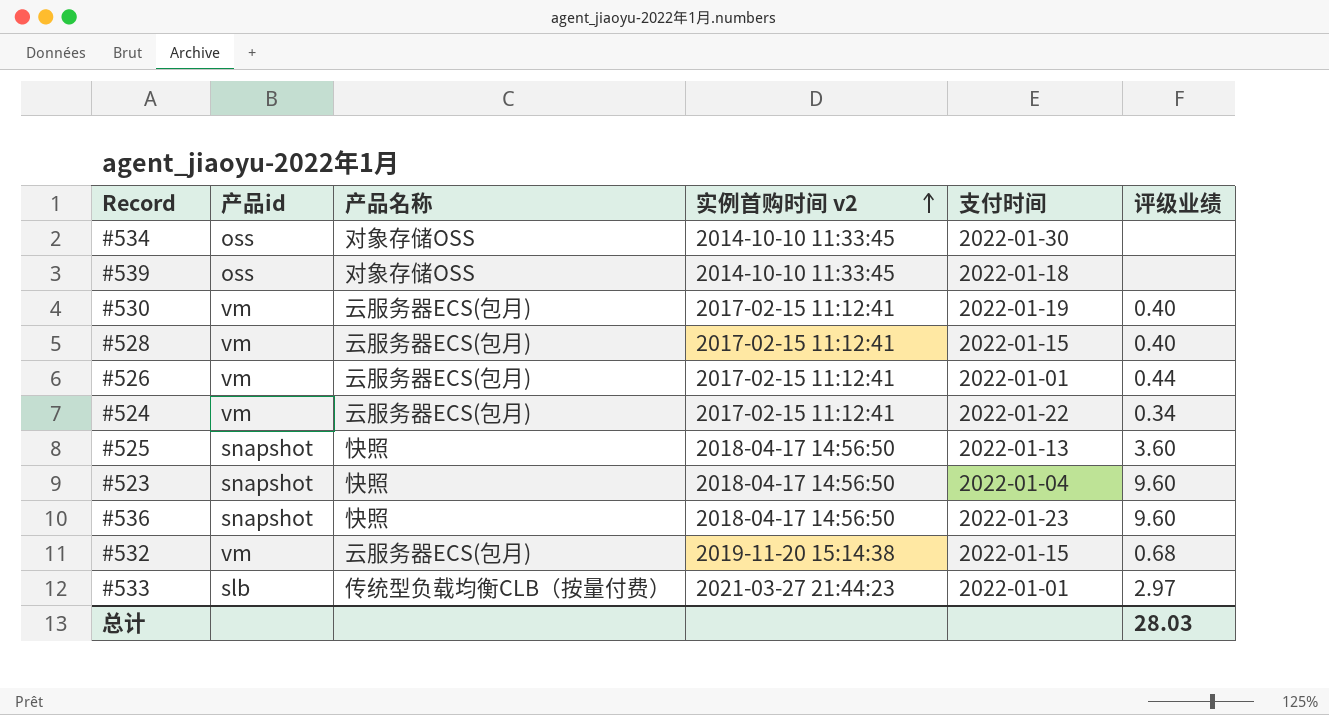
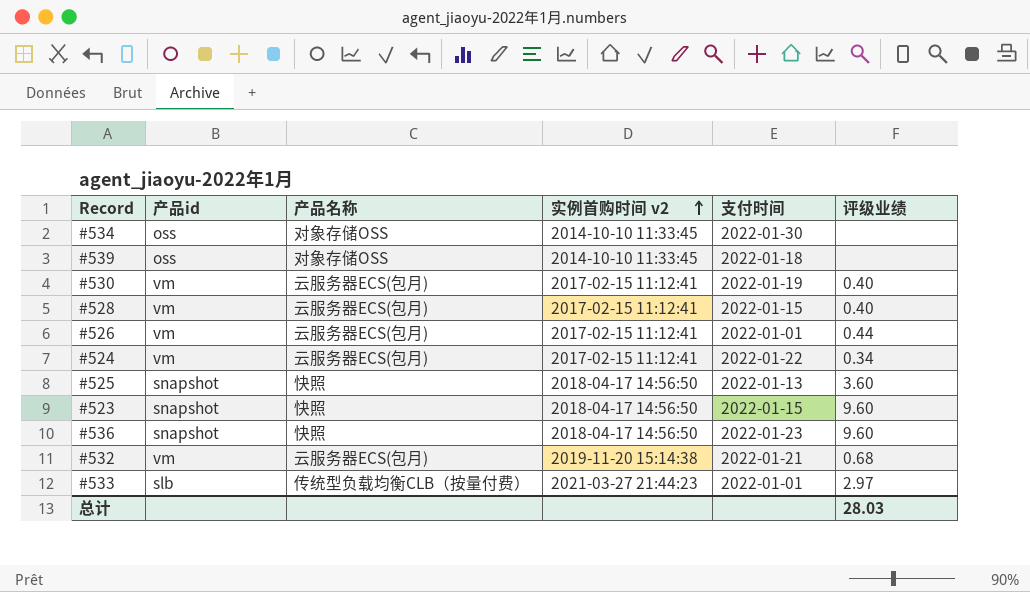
#523 | 支付时间: 2022-01-04 -> 2022-01-15
#532 | 支付时间: 2022-01-15 -> 2022-01-21

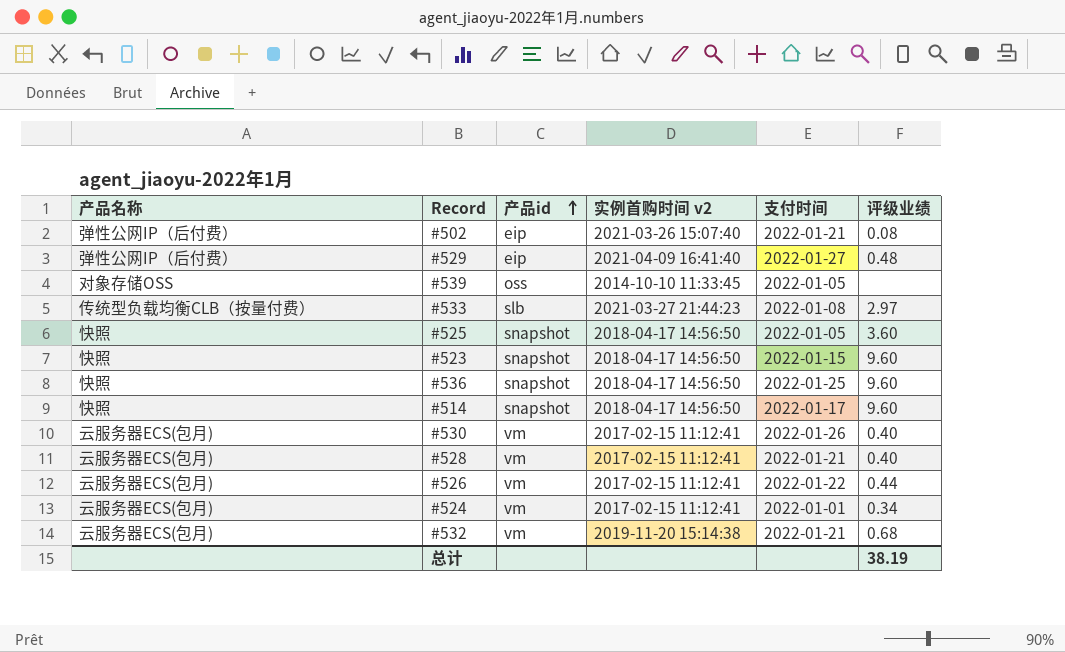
row order: 实例首购时间 v2 ascending -> 产品id ascending
column 产品名称 | position: 3 -> 1
row #534: oss | 对象存储OSS | 2014-10-10 11:33:45 | 2022-01-30 | none -> none
row #502: none -> 弹性公网IP（后付费） | eip | 2021-03-26 15:07:40 | 2022-01-21 | 0.08
row #529: none -> 弹性公网IP（后付费） | eip | 2021-04-09 16:41:40 | 2022-01-27 | 0.48
#539 | 支付时间: 2022-01-18 -> 2022-01-05
#533 | 支付时间: 2022-01-01 -> 2022-01-08
#525 | 支付时间: 2022-01-13 -> 2022-01-05
#536 | 支付时间: 2022-01-23 -> 2022-01-25
row #514: none -> 快照 | snapshot | 2018-04-17 14:56:50 | 2022-01-17 | 9.60
#530 | 支付时间: 2022-01-19 -> 2022-01-26
#528 | 支付时间: 2022-01-15 -> 2022-01-21
#526 | 支付时间: 2022-01-01 -> 2022-01-22
#524 | 支付时间: 2022-01-22 -> 2022-01-01
总计 | 评级业绩: 28.03 -> 38.19

